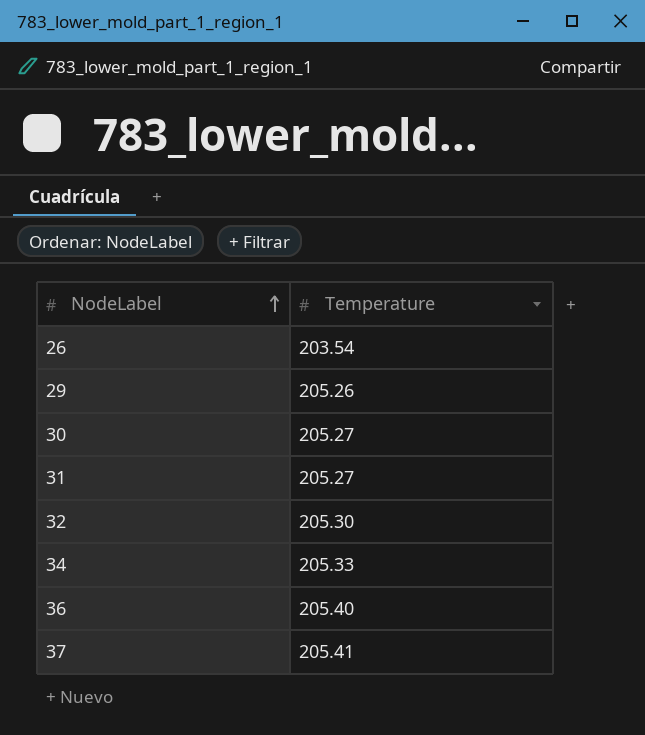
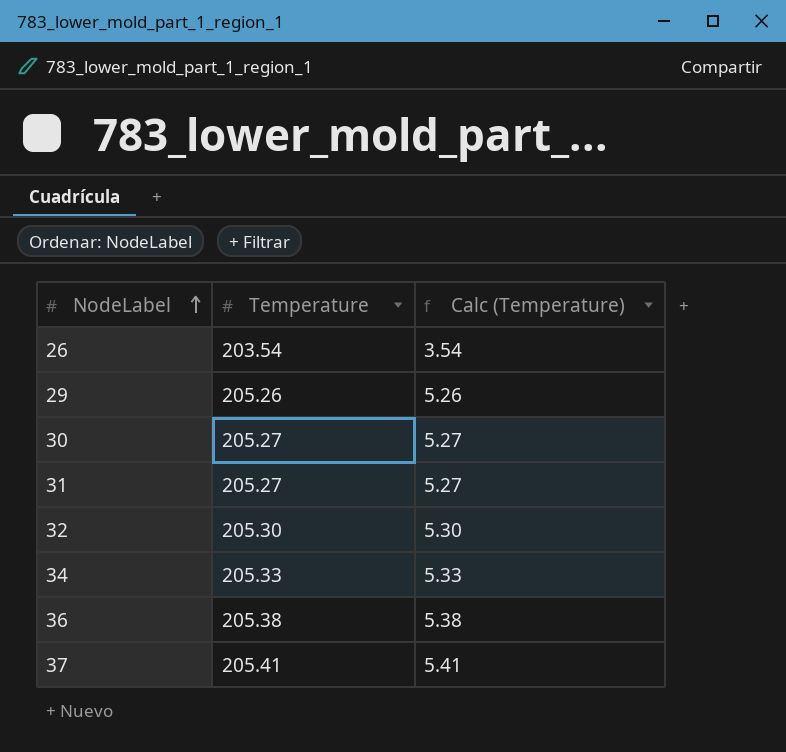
column Calc (Temperature) | formula: none -> [Temperature] - 200
36 | Temperature: 205.40 -> 205.38

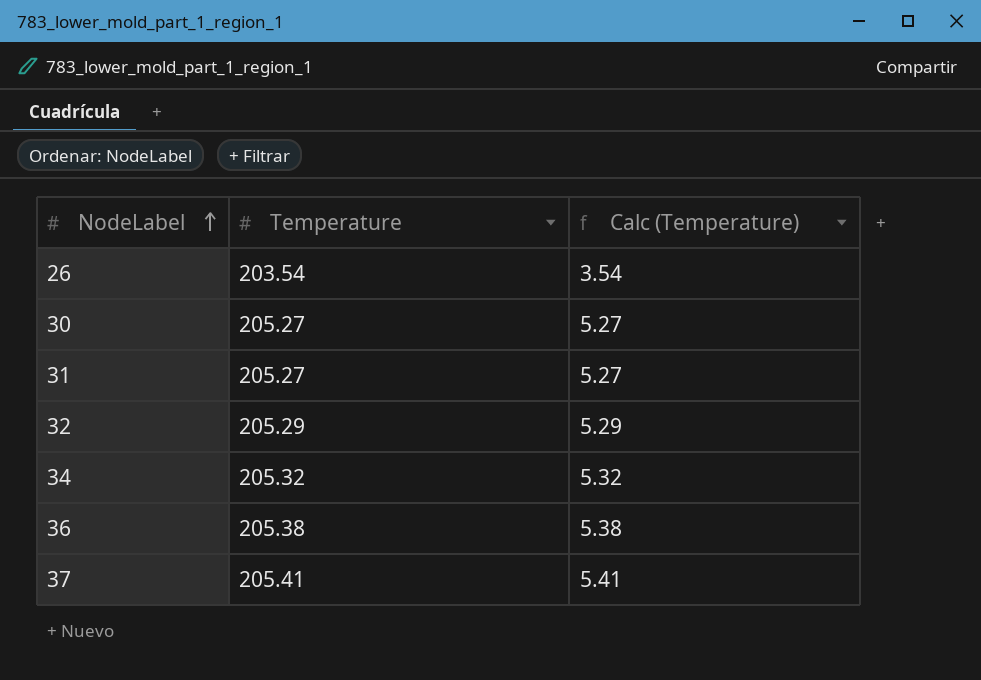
row 29: 205.26 | 5.26 -> none
32 | Temperature: 205.30 -> 205.29
32 | Calc (Temperature): 5.30 -> 5.29
34 | Temperature: 205.33 -> 205.32
34 | Calc (Temperature): 5.33 -> 5.32

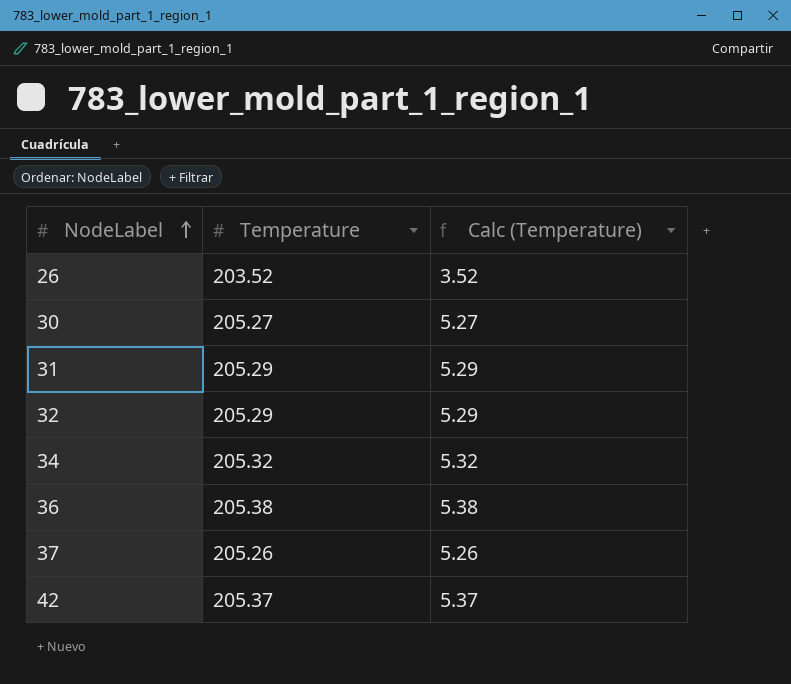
26 | Temperature: 203.54 -> 203.52
26 | Calc (Temperature): 3.54 -> 3.52
31 | Temperature: 205.27 -> 205.29
31 | Calc (Temperature): 5.27 -> 5.29
37 | Temperature: 205.41 -> 205.26
37 | Calc (Temperature): 5.41 -> 5.26
row 42: none -> 205.37 | 5.37

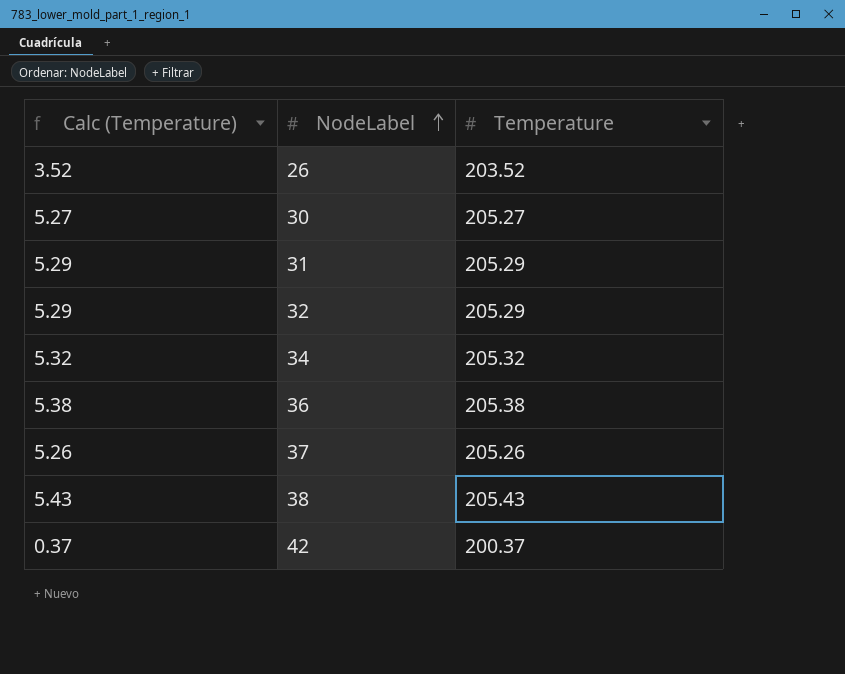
column Calc (Temperature) | position: 3 -> 1
row 38: none -> 5.43 | 205.43
42 | Calc (Temperature): 5.37 -> 0.37
42 | Temperature: 205.37 -> 200.37

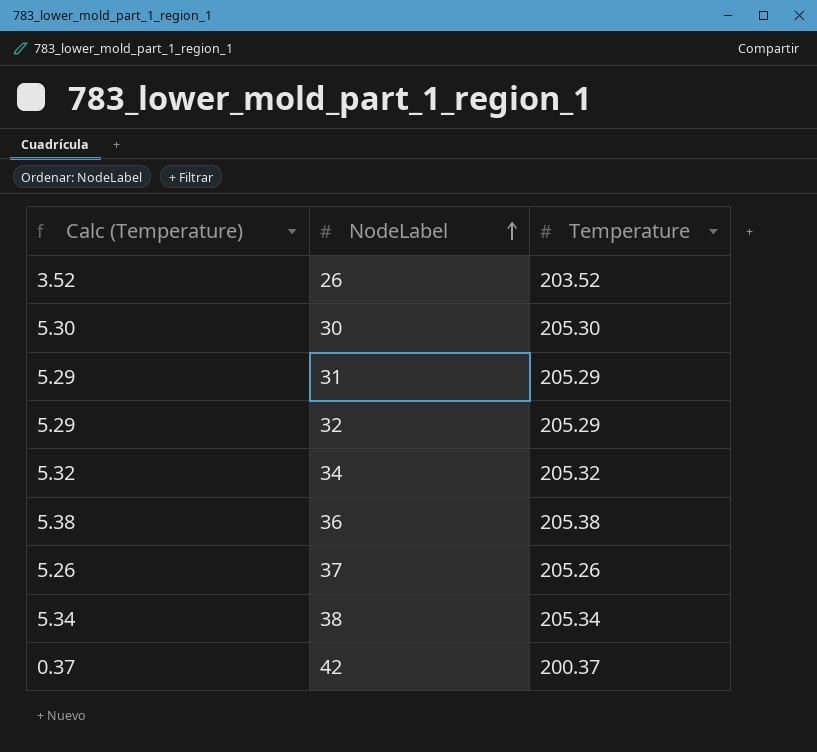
30 | Calc (Temperature): 5.27 -> 5.30
30 | Temperature: 205.27 -> 205.30
38 | Calc (Temperature): 5.43 -> 5.34
38 | Temperature: 205.43 -> 205.34

